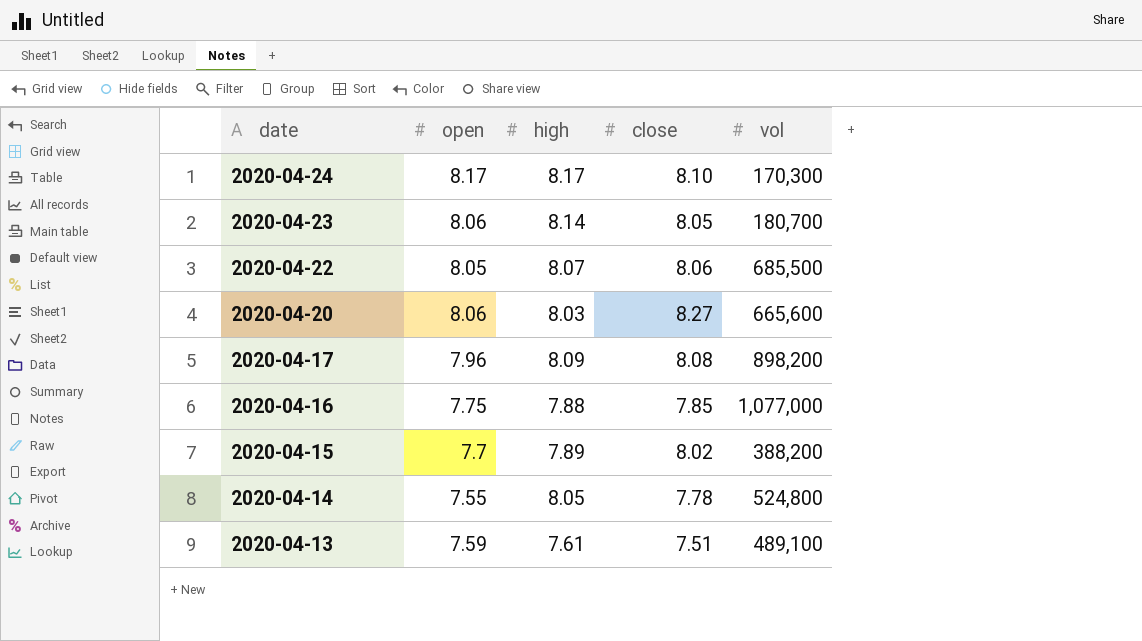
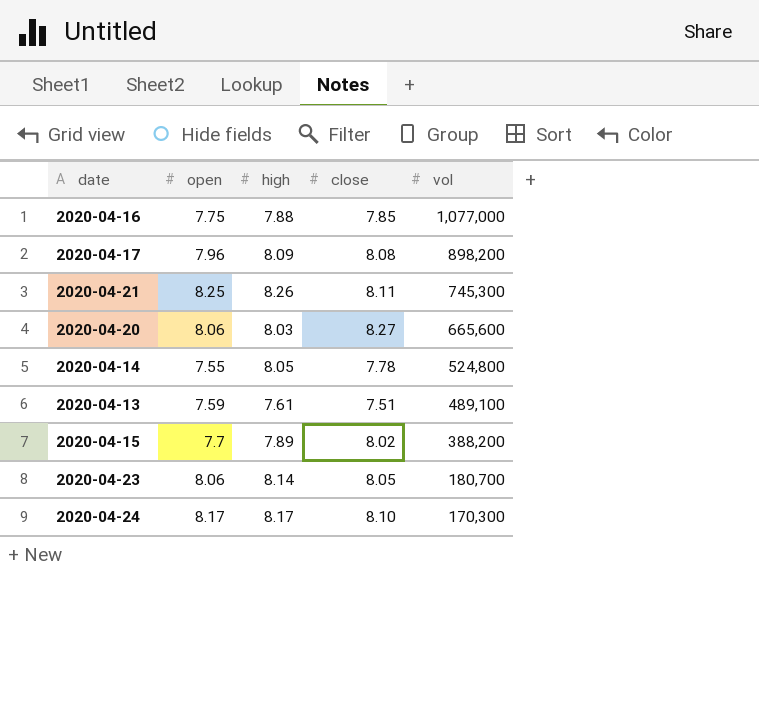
row order: date descending -> vol descending
row 2020-04-22: 8.05 | 8.07 | 8.06 | 685,500 -> none
row 2020-04-21: none -> 8.25 | 8.26 | 8.11 | 745,300

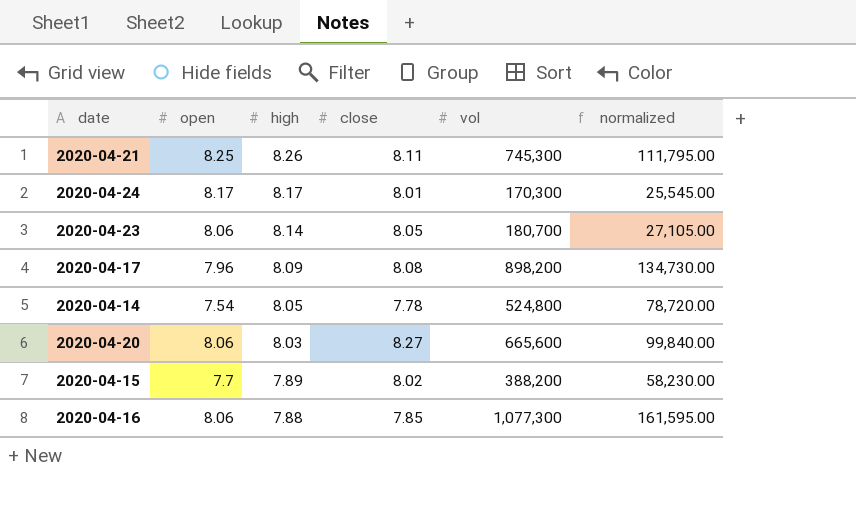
row order: vol descending -> high descending
column normalized | formula: none -> [vol] * 0.15
row 2020-04-13: 7.59 | 7.61 | 7.51 | 489,100 -> none
2020-04-24 | close: 8.10 -> 8.01
2020-04-14 | open: 7.55 -> 7.54
2020-04-16 | open: 7.75 -> 8.06
2020-04-16 | vol: 1,077,000 -> 1,077,300

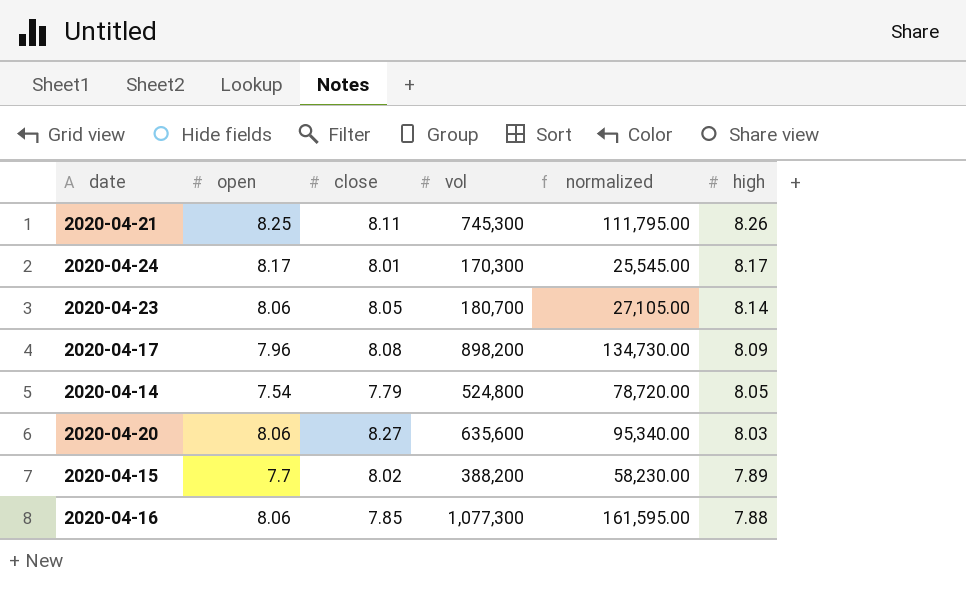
column high | position: 3 -> 6
2020-04-14 | close: 7.78 -> 7.79
2020-04-20 | vol: 665,600 -> 635,600
2020-04-20 | normalized: 99,840.00 -> 95,340.00

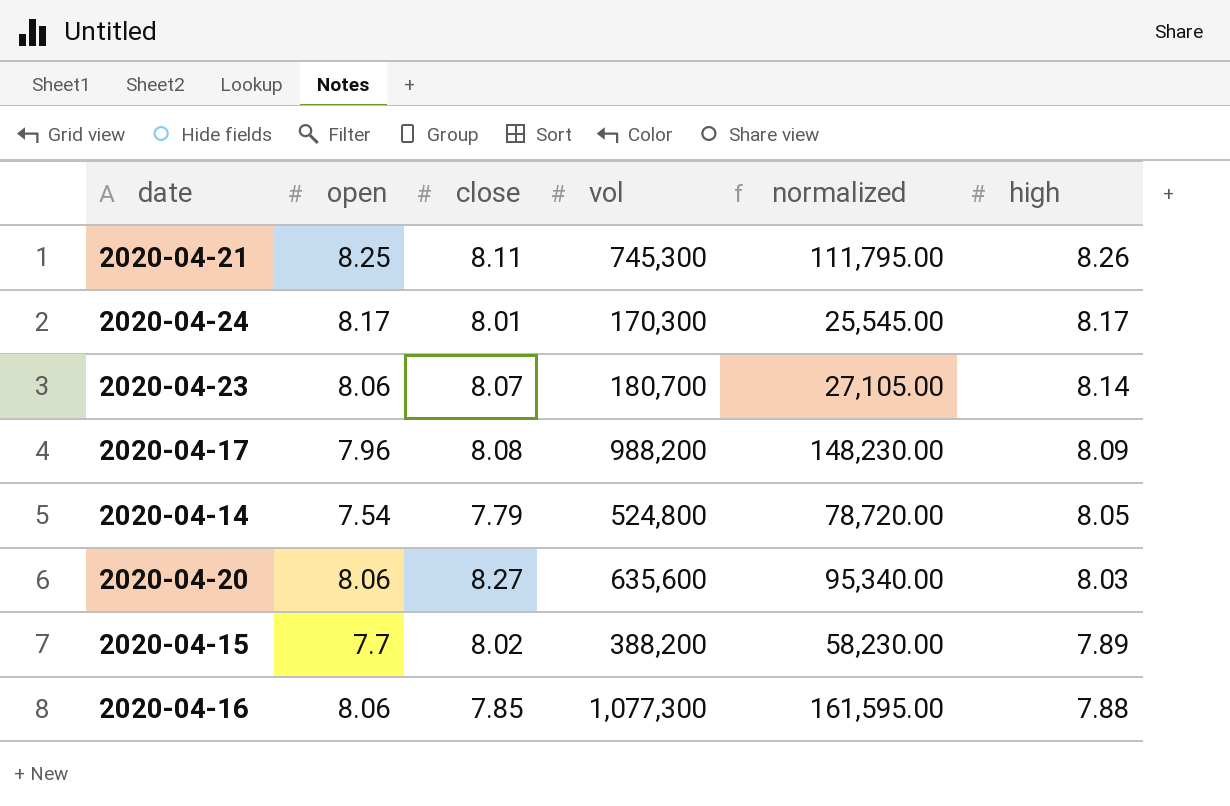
2020-04-23 | close: 8.05 -> 8.07
2020-04-17 | vol: 898,200 -> 988,200
2020-04-17 | normalized: 134,730.00 -> 148,230.00

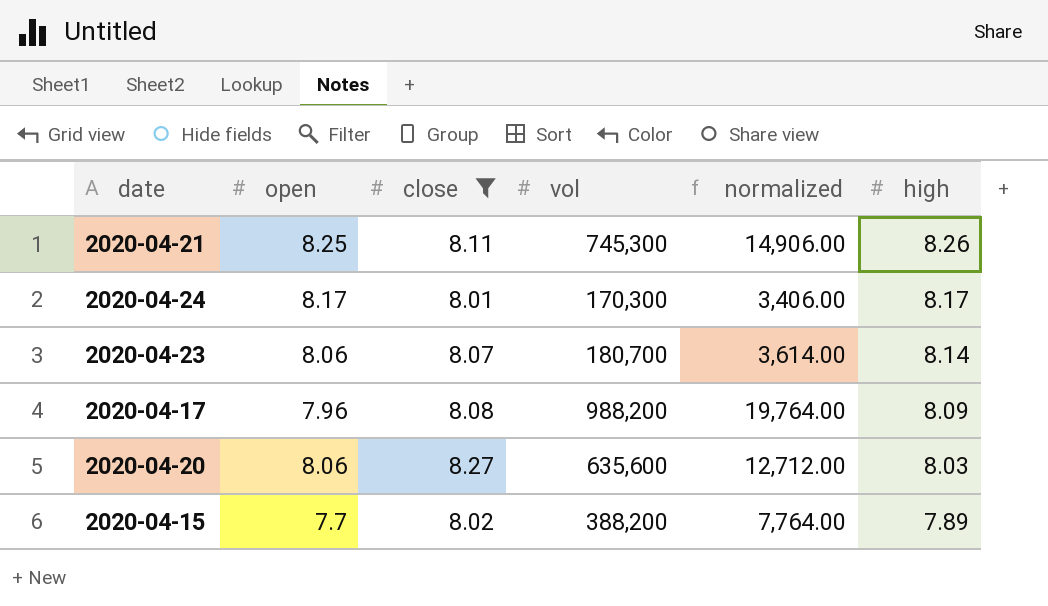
filter: none -> close >= 8.01
column normalized | formula: [vol] * 0.15 -> [vol] * 0.02

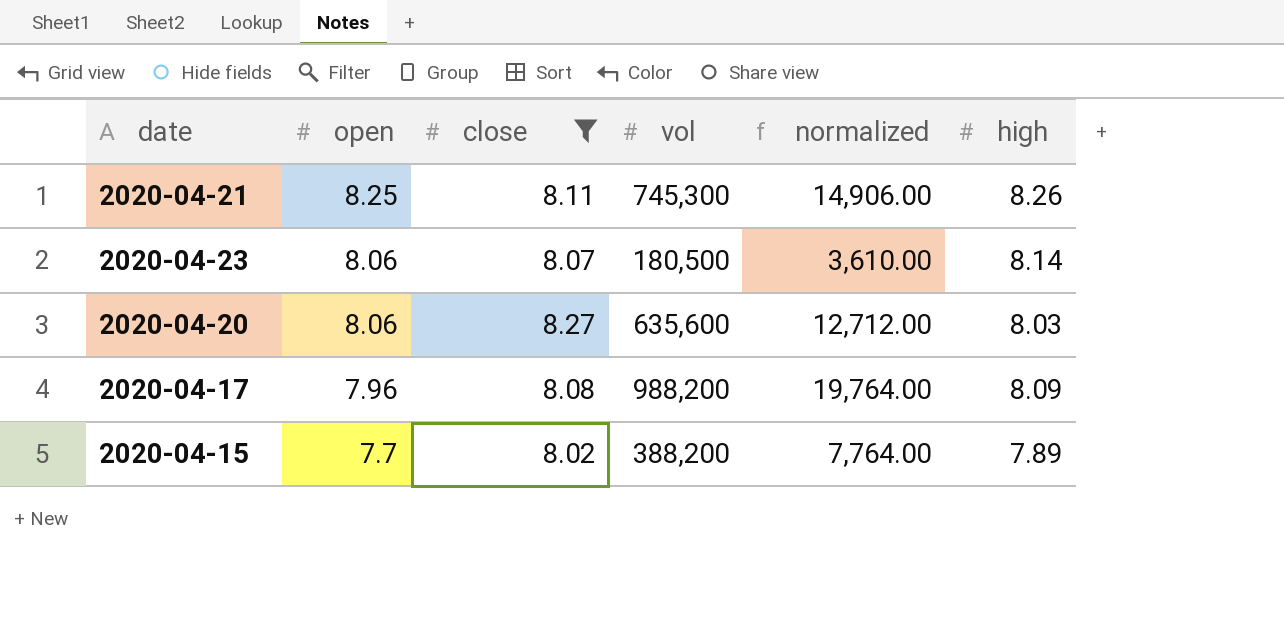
row order: high descending -> open descending
row 2020-04-24: 8.17 | 8.01 | 170,300 | 3,406.00 | 8.17 -> none
2020-04-23 | vol: 180,700 -> 180,500
2020-04-23 | normalized: 3,614.00 -> 3,610.00

